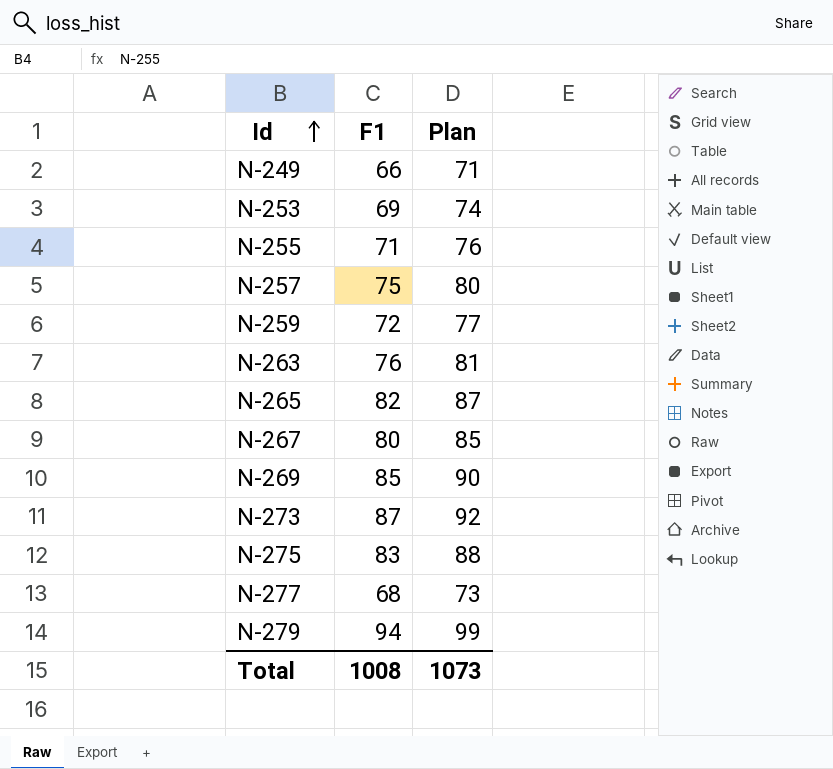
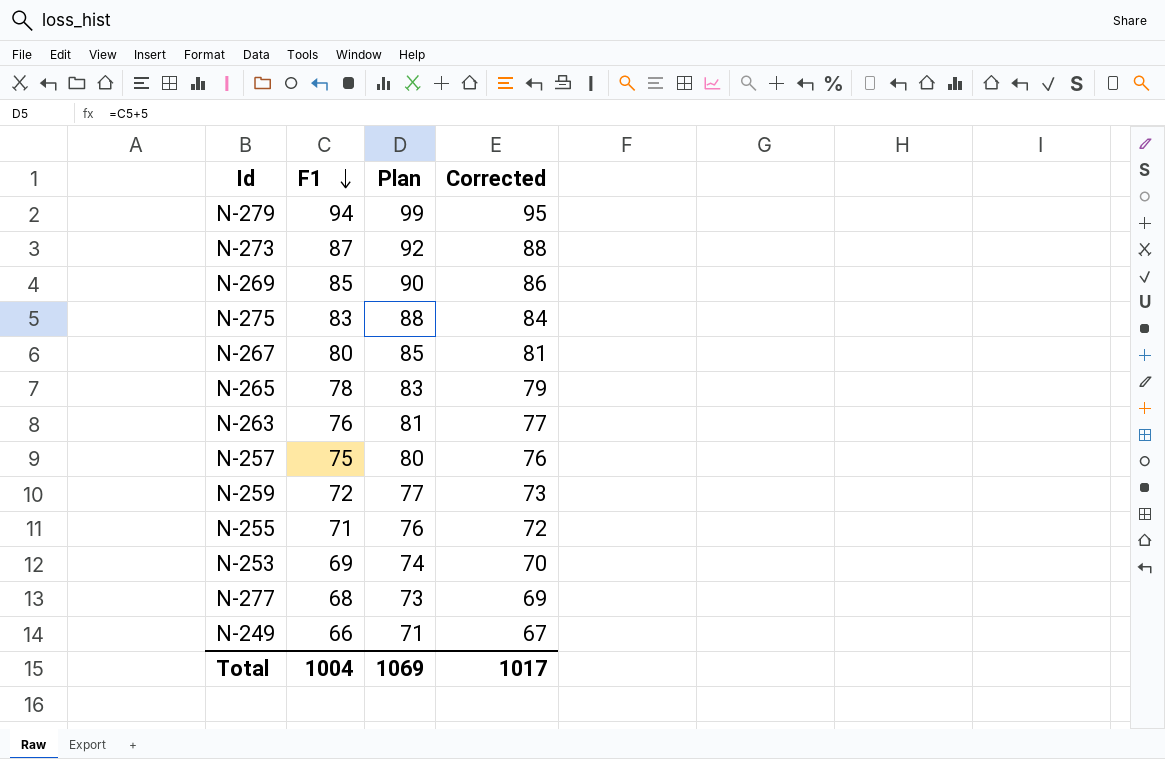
row order: Id ascending -> F1 descending
column Corrected | formula: none -> [F1] + 1
N-265 | F1: 82 -> 78
N-265 | Plan: 87 -> 83
Total | F1: 1008 -> 1004
Total | Plan: 1073 -> 1069

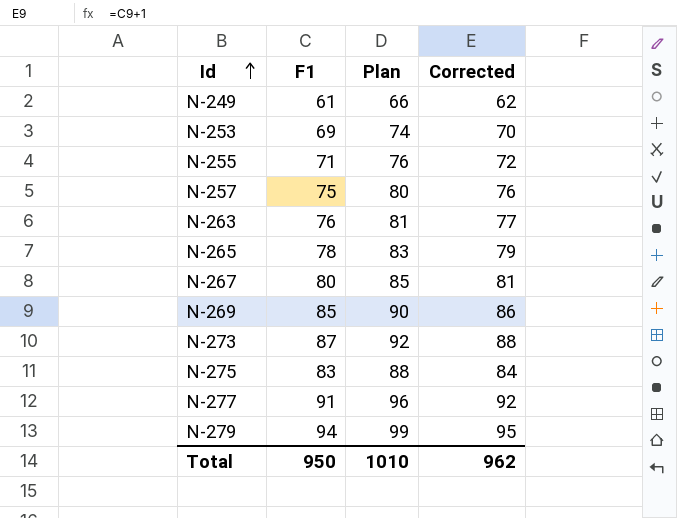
row order: F1 descending -> Id ascending
row N-259: 72 | 77 | 73 -> none
N-249 | F1: 66 -> 61
N-249 | Plan: 71 -> 66
N-249 | Corrected: 67 -> 62
N-277 | F1: 68 -> 91
N-277 | Plan: 73 -> 96
N-277 | Corrected: 69 -> 92
Total | F1: 1004 -> 950
Total | Plan: 1069 -> 1010
Total | Corrected: 1017 -> 962

